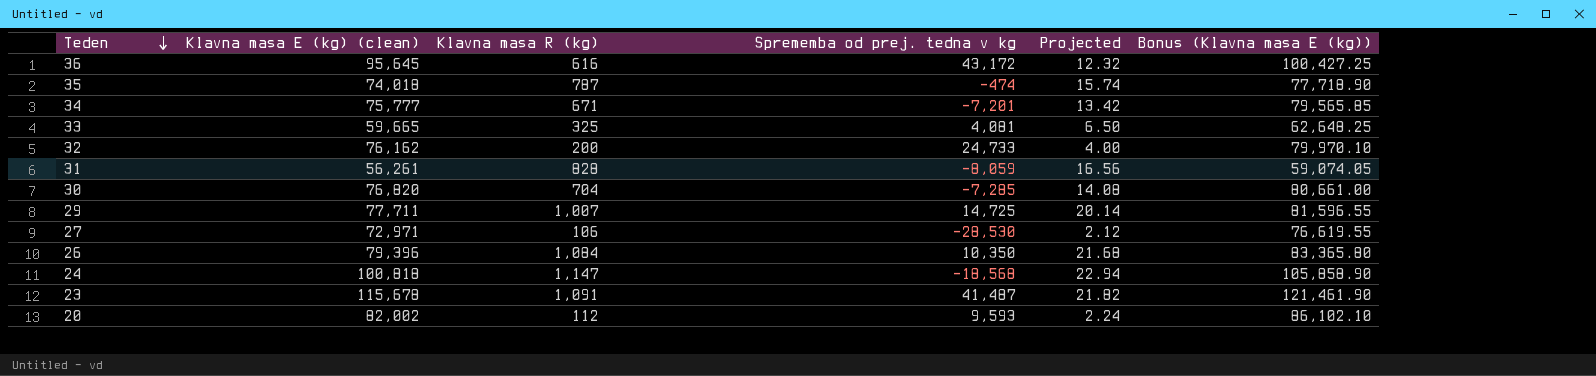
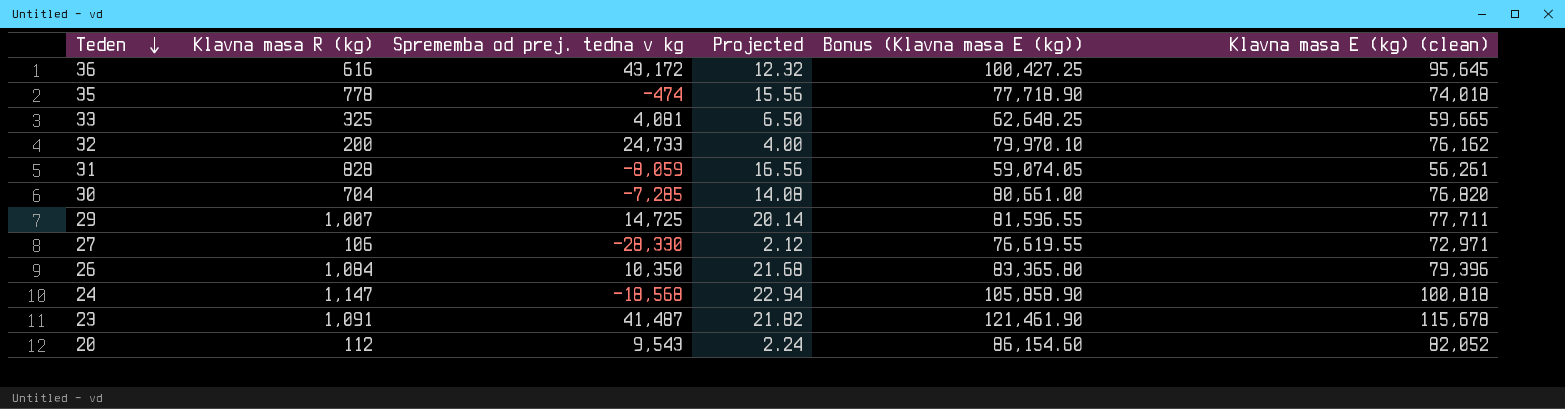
column Klavna masa E (kg) (clean) | position: 2 -> 6
row 34: 75,777 | 671 | -7,201 | 13.42 | 79,565.85 -> none
35 | Klavna masa R (kg): 787 -> 778
35 | Projected: 15.74 -> 15.56
27 | Sprememba od prej. tedna v kg: -28,530 -> -28,330
20 | Sprememba od prej. tedna v kg: 9,593 -> 9,543
20 | Bonus (Klavna masa E (kg)): 86,102.10 -> 86,154.60
20 | Klavna masa E (kg) (clean): 82,002 -> 82,052

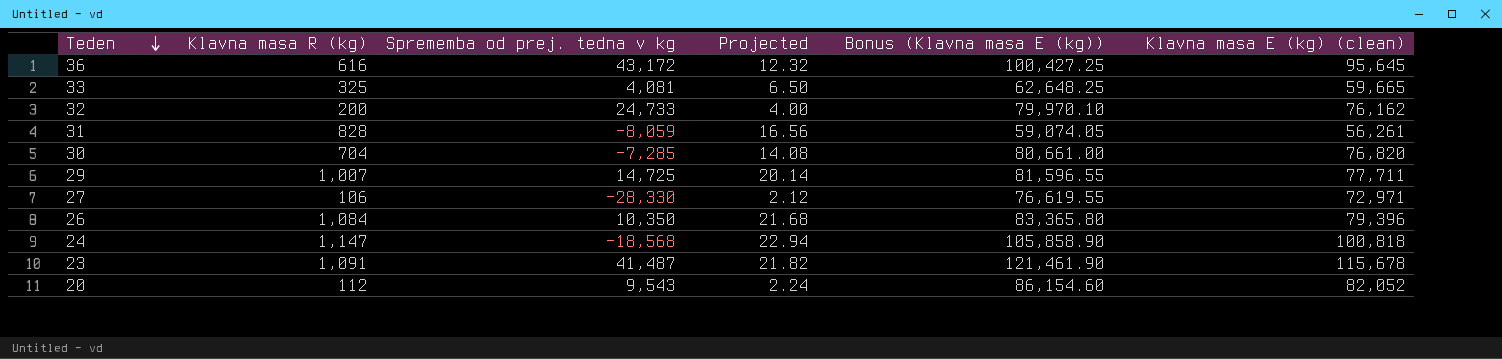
row 35: 778 | -474 | 15.56 | 77,718.90 | 74,018 -> none

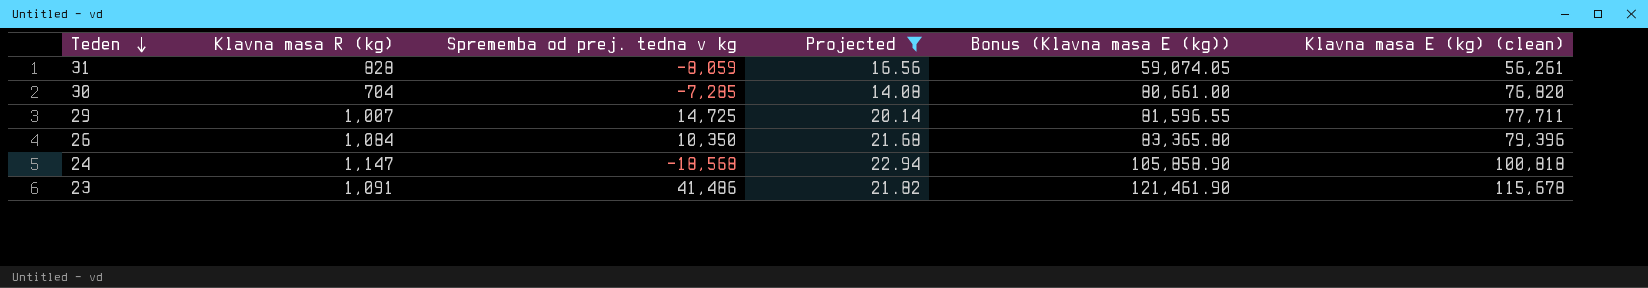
filter: none -> Projected >= 14.08
23 | Sprememba od prej. tedna v kg: 41,487 -> 41,486

